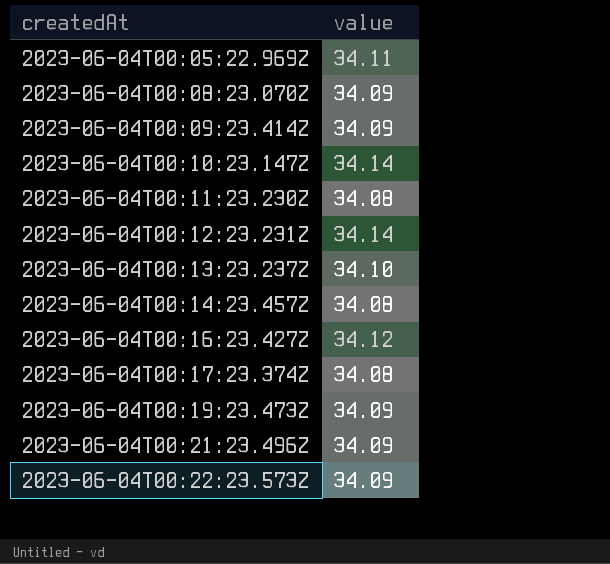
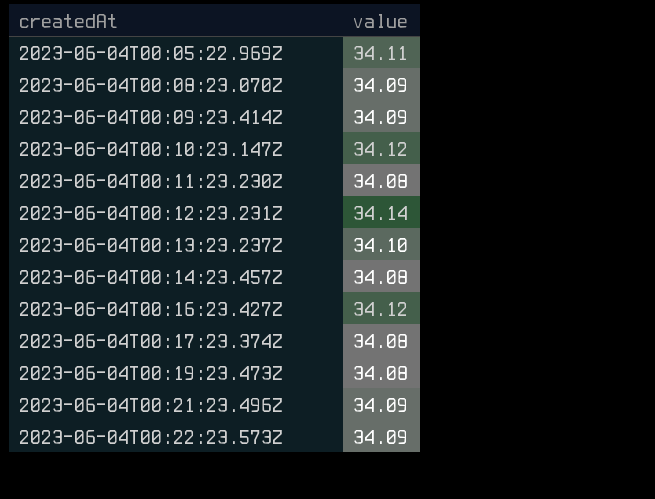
2023-06-04T00:10:23.147Z | value: 34.14 -> 34.12
2023-06-04T00:19:23.473Z | value: 34.09 -> 34.08

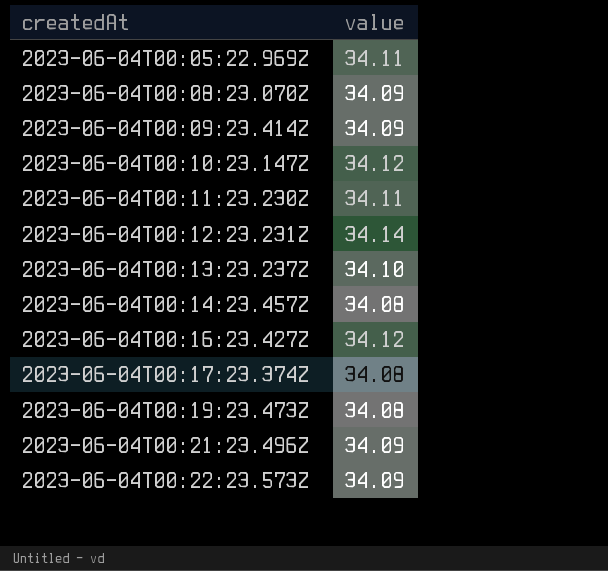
2023-06-04T00:11:23.230Z | value: 34.08 -> 34.11

